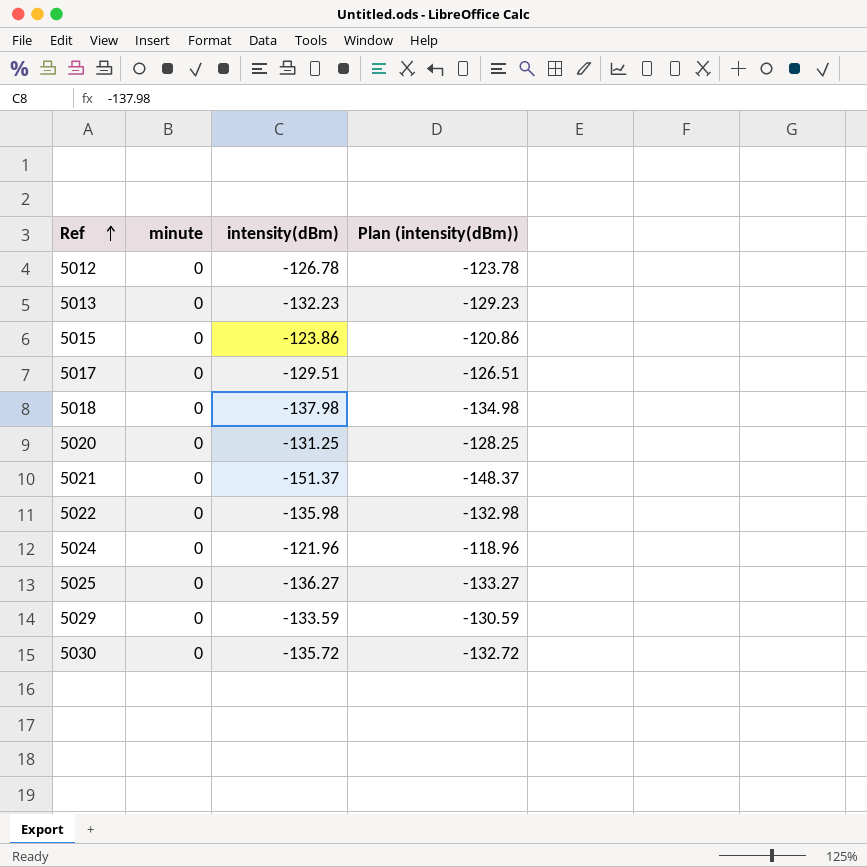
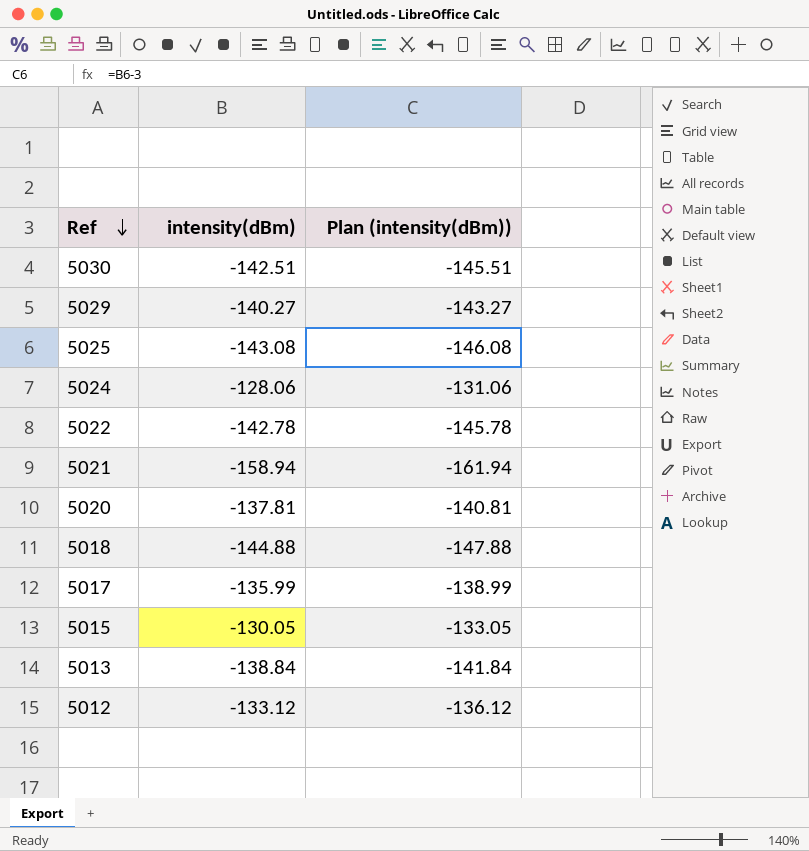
row order: Ref ascending -> Ref descending
column minute | position: 2 -> none
column Plan (intensity(dBm)) | formula: [intensity(dBm)] + 3 -> [intensity(dBm)] - 3
5030 | intensity(dBm): -135.72 -> -142.51
5029 | intensity(dBm): -133.59 -> -140.27
5025 | intensity(dBm): -136.27 -> -143.08
5024 | intensity(dBm): -121.96 -> -128.06
5022 | intensity(dBm): -135.98 -> -142.78
5021 | intensity(dBm): -151.37 -> -158.94
5020 | intensity(dBm): -131.25 -> -137.81
5018 | intensity(dBm): -137.98 -> -144.88
5017 | intensity(dBm): -129.51 -> -135.99
5015 | intensity(dBm): -123.86 -> -130.05
5013 | intensity(dBm): -132.23 -> -138.84
5012 | intensity(dBm): -126.78 -> -133.12

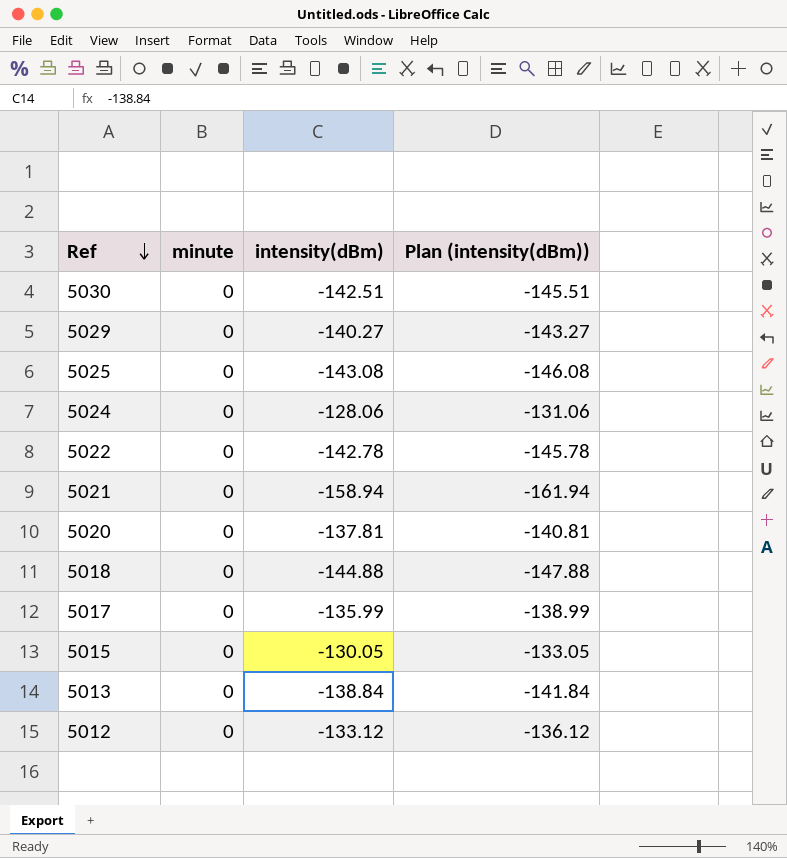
column minute | position: none -> 2

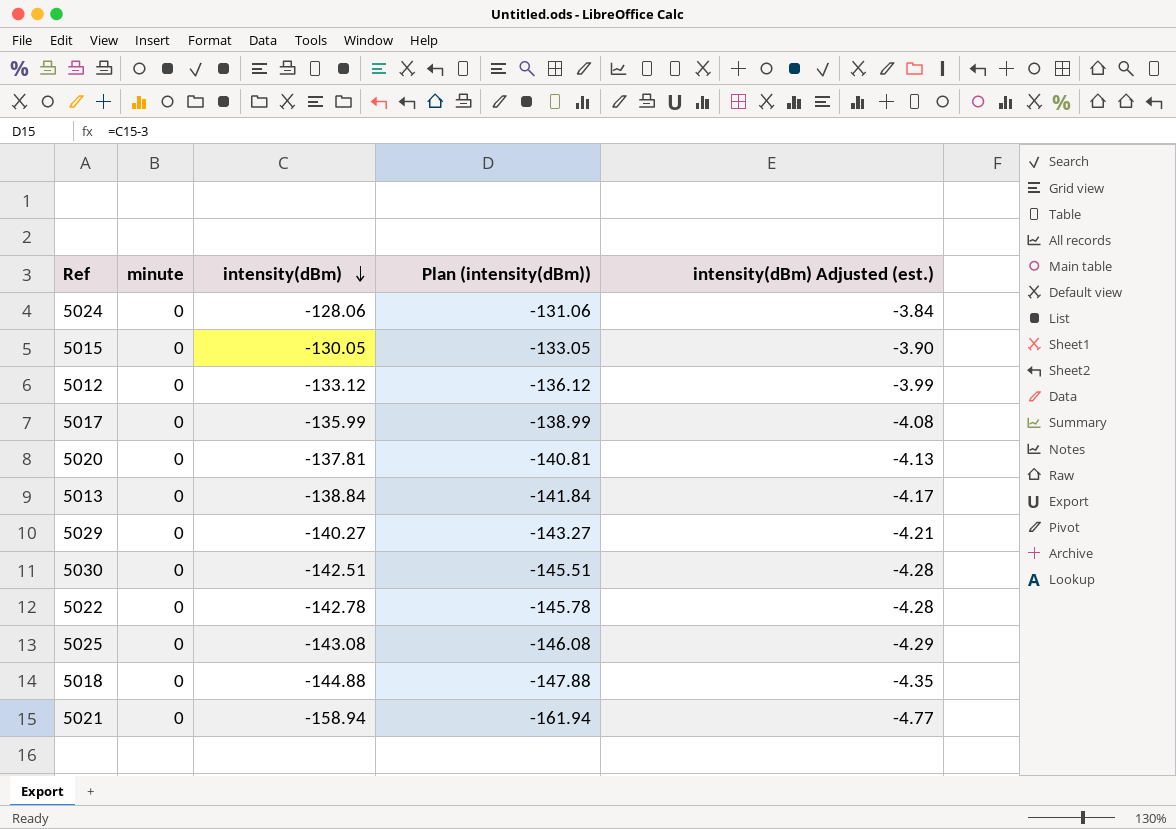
row order: Ref descending -> intensity(dBm) descending
column intensity(dBm) Adjusted (est.) | formula: none -> [intensity(dBm)] * 0.03

